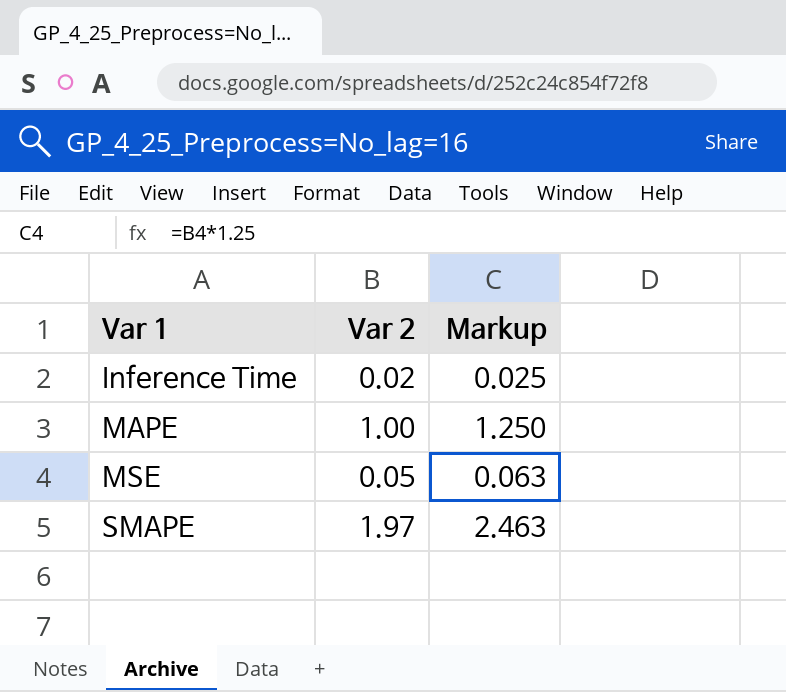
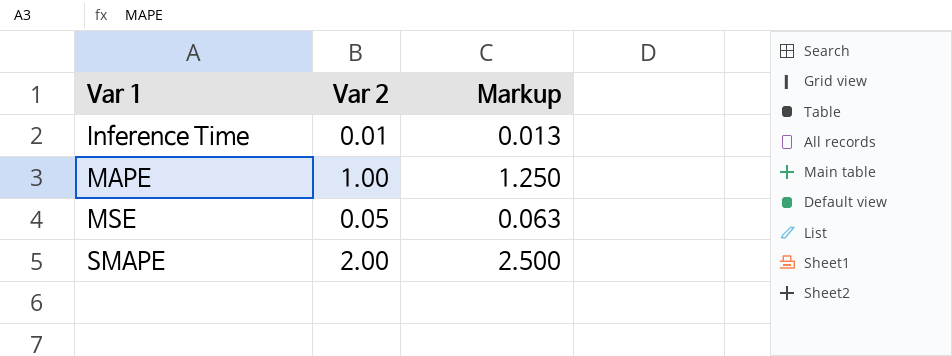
Inference Time | Var 2: 0.02 -> 0.01
Inference Time | Markup: 0.025 -> 0.013
SMAPE | Var 2: 1.97 -> 2.00
SMAPE | Markup: 2.463 -> 2.500

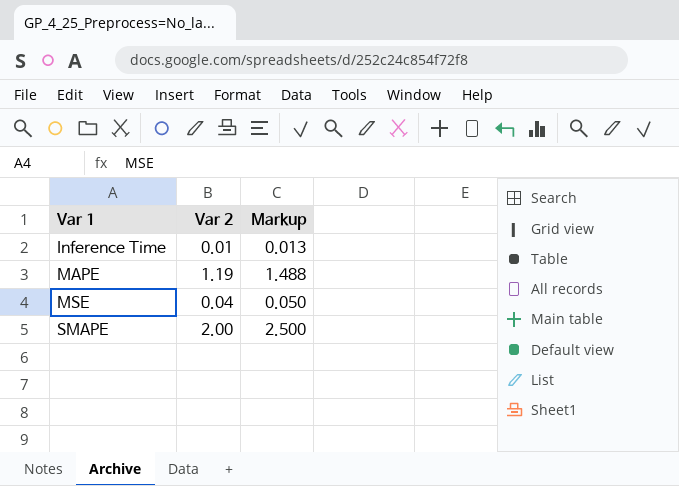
MAPE | Var 2: 1.00 -> 1.19
MAPE | Markup: 1.250 -> 1.488
MSE | Var 2: 0.05 -> 0.04
MSE | Markup: 0.063 -> 0.050

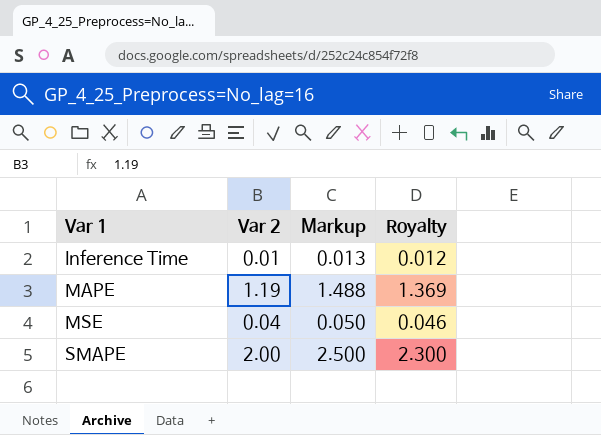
column Royalty | formula: none -> [Var 2] * 1.15

